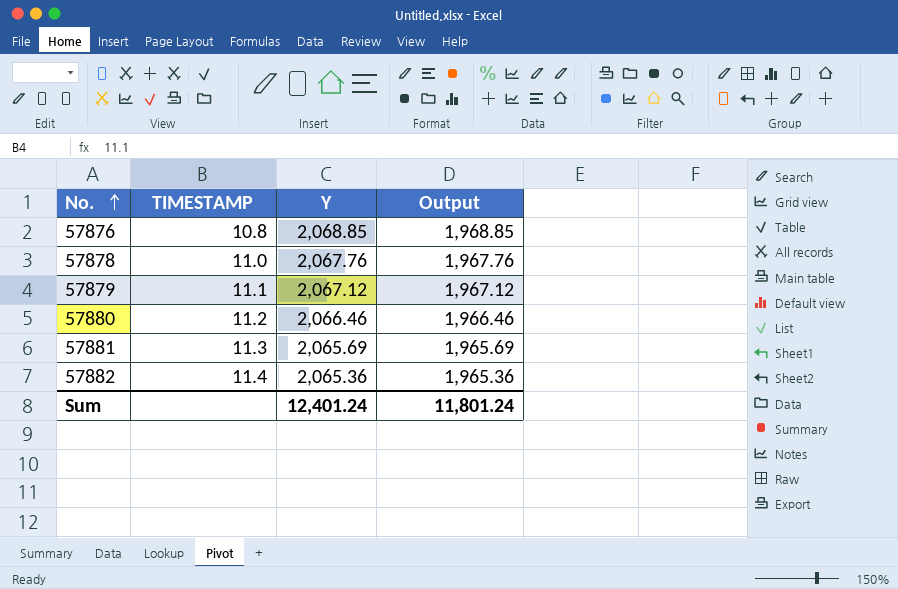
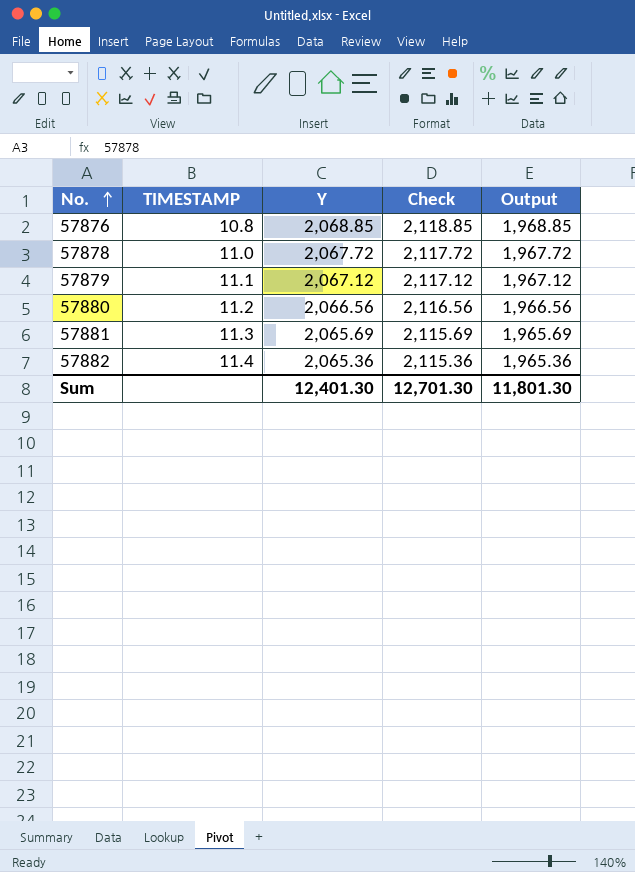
column Check | formula: none -> [Y] + 50
57878 | Y: 2,067.76 -> 2,067.72
57878 | Output: 1,967.76 -> 1,967.72
57880 | Y: 2,066.46 -> 2,066.56
57880 | Output: 1,966.46 -> 1,966.56
Sum | Y: 12,401.24 -> 12,401.30
Sum | Output: 11,801.24 -> 11,801.30

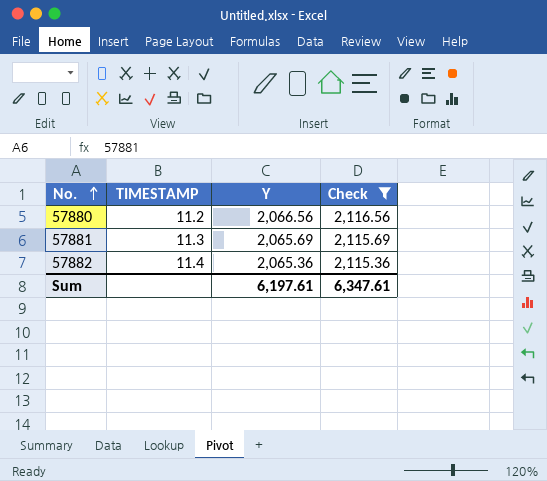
filter: none -> Check <= 2,116.56
column Output | formula: [Y] - 100 -> none
Sum | Y: 12,401.30 -> 6,197.61
Sum | Check: 12,701.30 -> 6,347.61

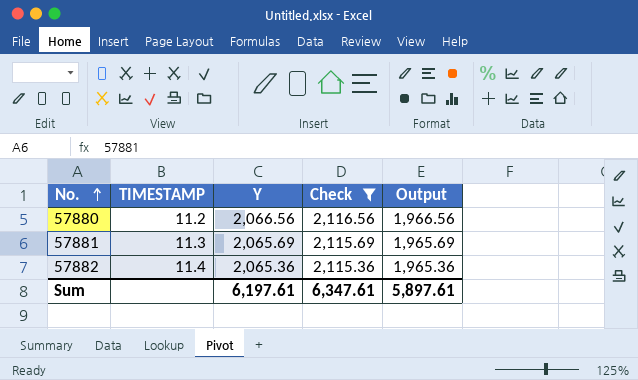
column Output | formula: none -> [Y] - 100

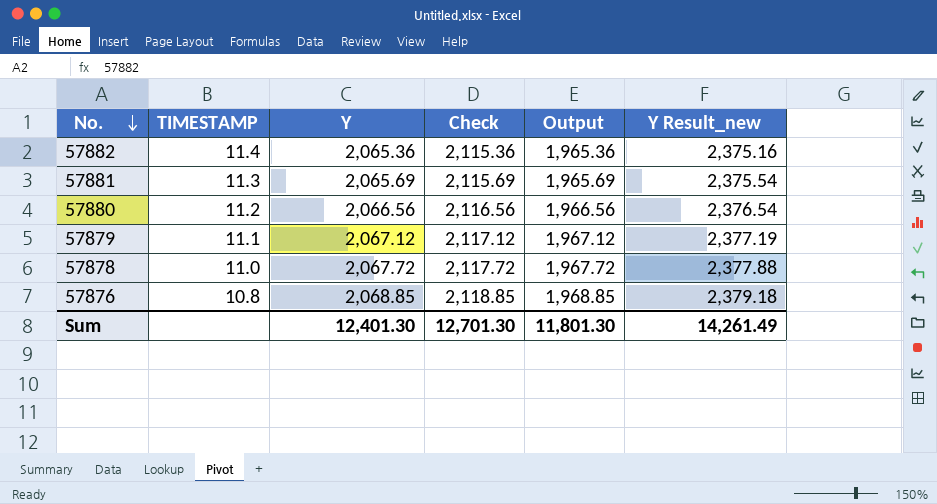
filter: Check <= 2,116.56 -> none
row order: No. ascending -> No. descending
column Y Result_new | formula: none -> [Y] * 1.15
Sum | Y: 6,197.61 -> 12,401.30
Sum | Check: 6,347.61 -> 12,701.30
Sum | Output: 5,897.61 -> 11,801.30

